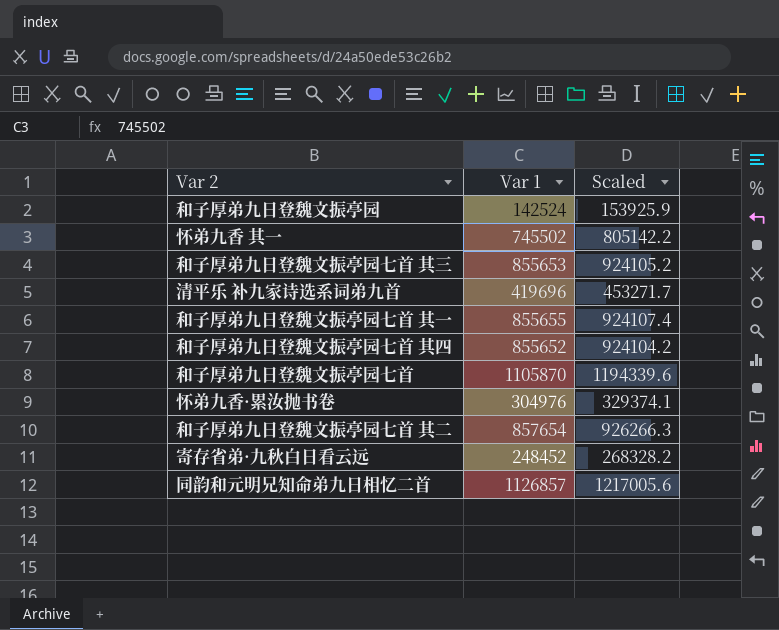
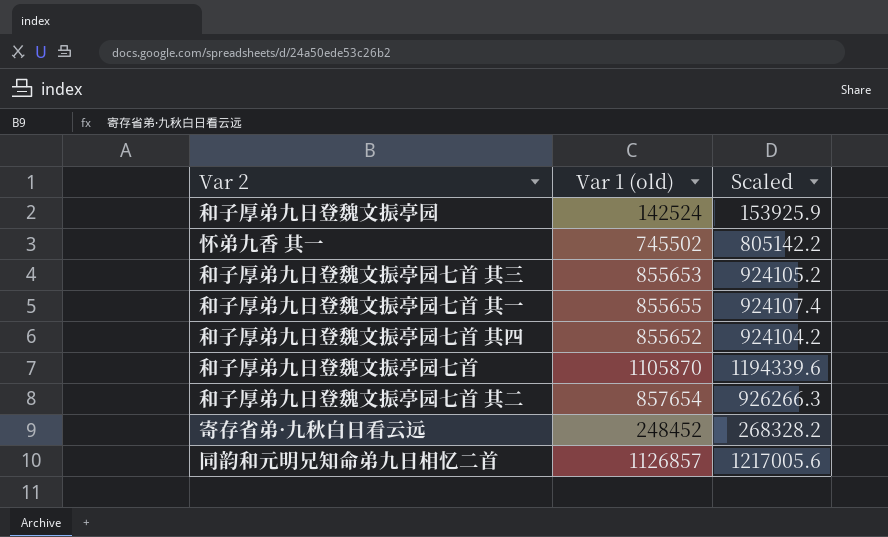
column name: Var 1 -> Var 1 (old)
row 清平乐 补九家诗选系词弟九首: 419696 | 453271.7 -> none
row 怀弟九香·累汝抛书卷: 304976 | 329374.1 -> none

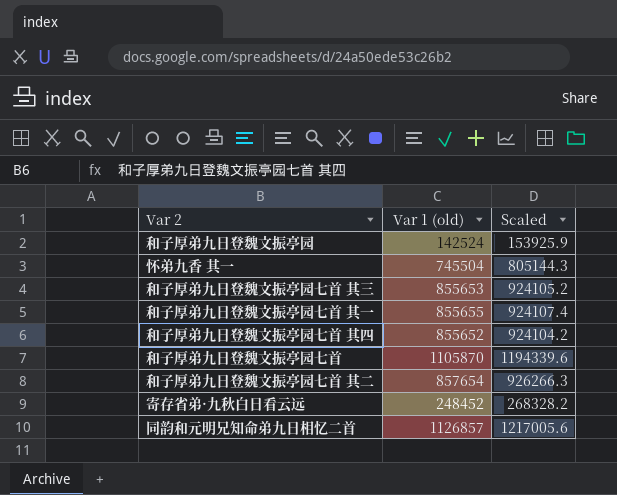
怀弟九香 其一 | Var 1 (old): 745502 -> 745504
怀弟九香 其一 | Scaled: 805142.2 -> 805144.3

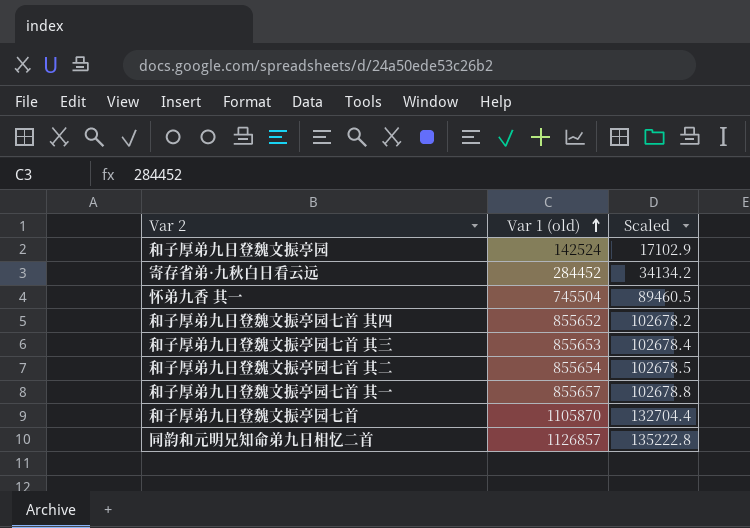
row order: none -> Var 1 (old) ascending
column Scaled | formula: [Var 1 (old)] * 1.08 -> [Var 1 (old)] * 0.12
寄存省弟·九秋白日看云远 | Var 1 (old): 248452 -> 284452
和子厚弟九日登魏文振亭园七首 其二 | Var 1 (old): 857654 -> 855654
和子厚弟九日登魏文振亭园七首 其一 | Var 1 (old): 855655 -> 855657

